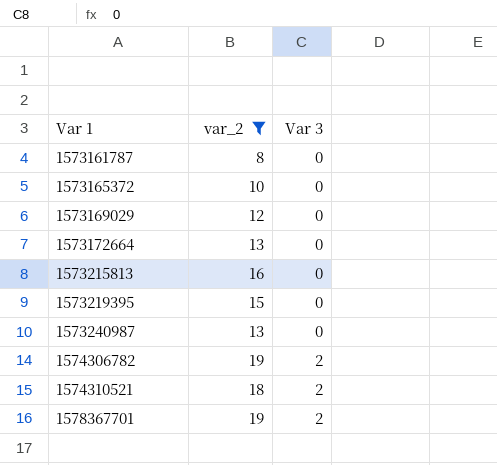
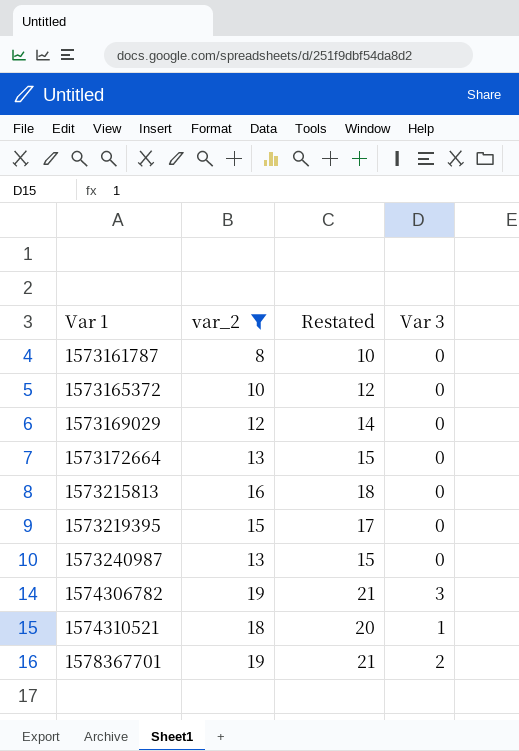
column Restated | formula: none -> [var_2] + 2
1574306782 | Var 3: 2 -> 3
1574310521 | Var 3: 2 -> 1

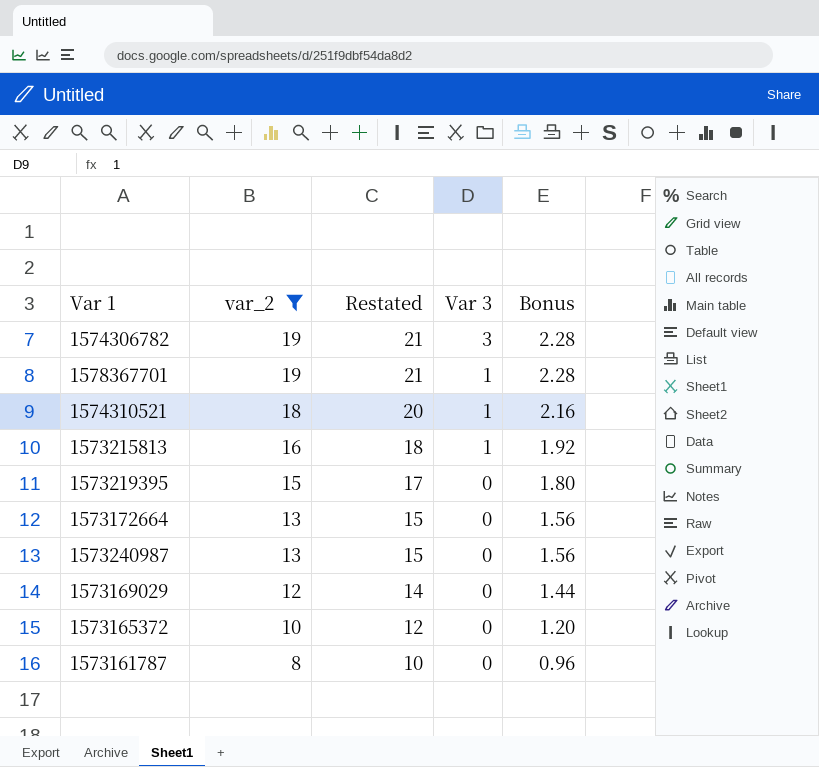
row order: Var 1 ascending -> var_2 descending
column Bonus | formula: none -> [var_2] * 0.12
1578367701 | Var 3: 2 -> 1
1573215813 | Var 3: 0 -> 1

